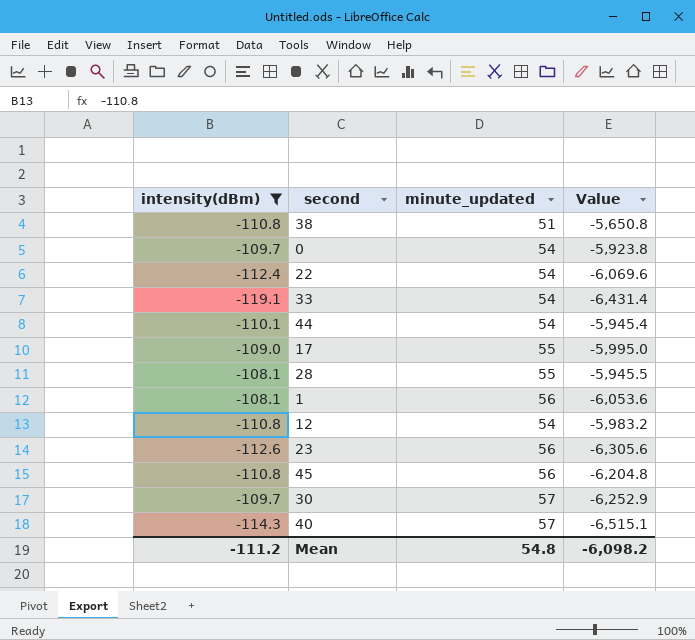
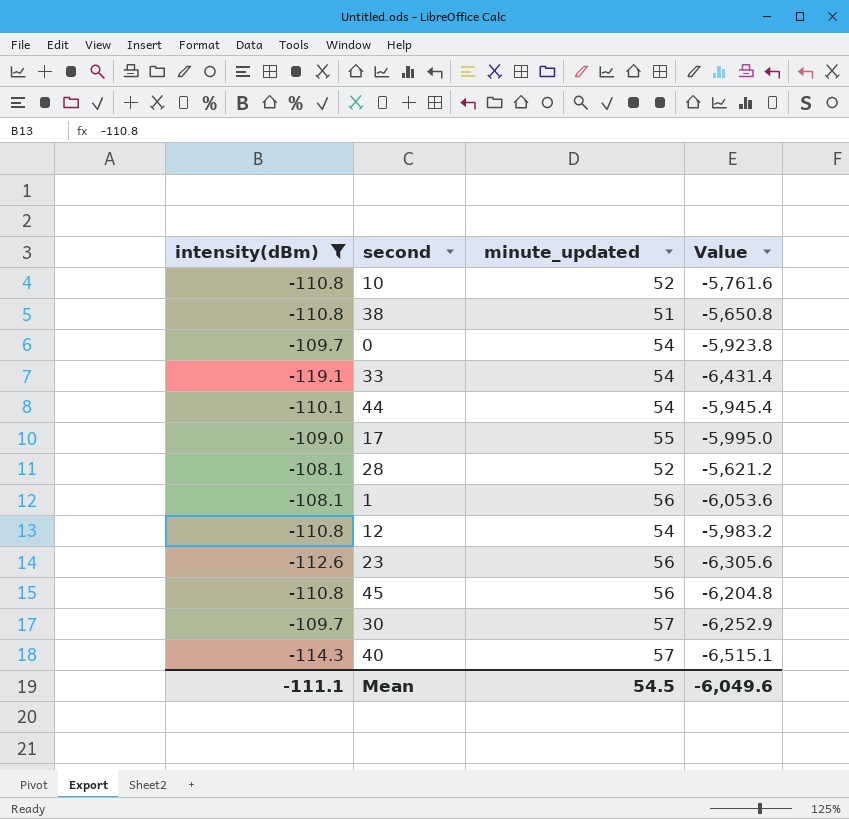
row 22: -112.4 | 54 | -6,069.6 -> none
row 10: none -> -110.8 | 52 | -5,761.6
28 | minute_updated: 55 -> 52
28 | Value: -5,945.5 -> -5,621.2
Mean | intensity(dBm): -111.2 -> -111.1
Mean | minute_updated: 54.8 -> 54.5
Mean | Value: -6,098.2 -> -6,049.6

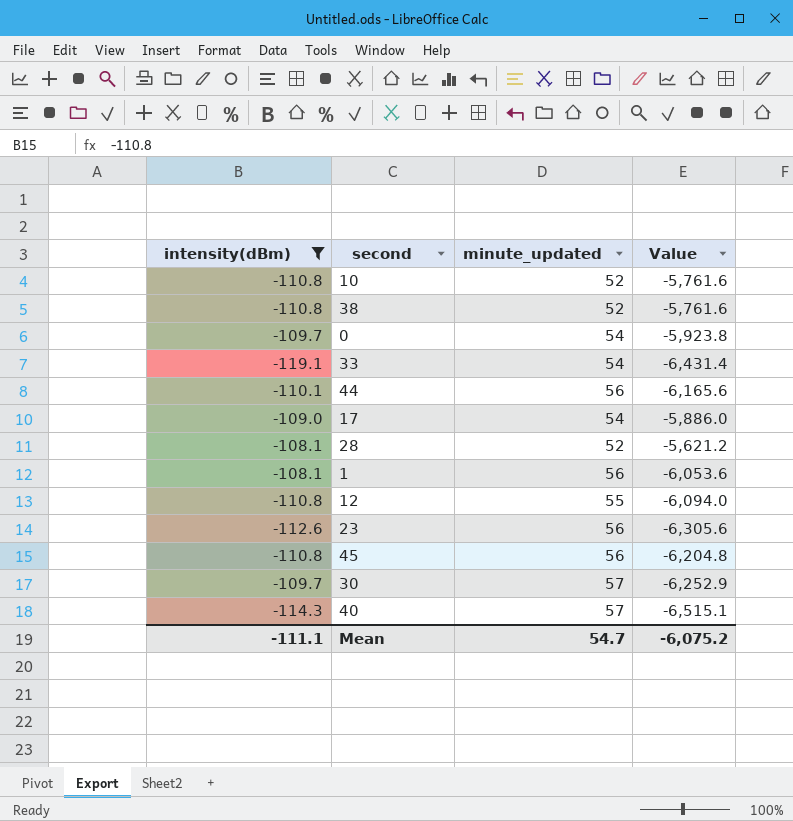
38 | minute_updated: 51 -> 52
38 | Value: -5,650.8 -> -5,761.6
44 | minute_updated: 54 -> 56
44 | Value: -5,945.4 -> -6,165.6
17 | minute_updated: 55 -> 54
17 | Value: -5,995.0 -> -5,886.0
12 | minute_updated: 54 -> 55
12 | Value: -5,983.2 -> -6,094.0
Mean | minute_updated: 54.5 -> 54.7
Mean | Value: -6,049.6 -> -6,075.2

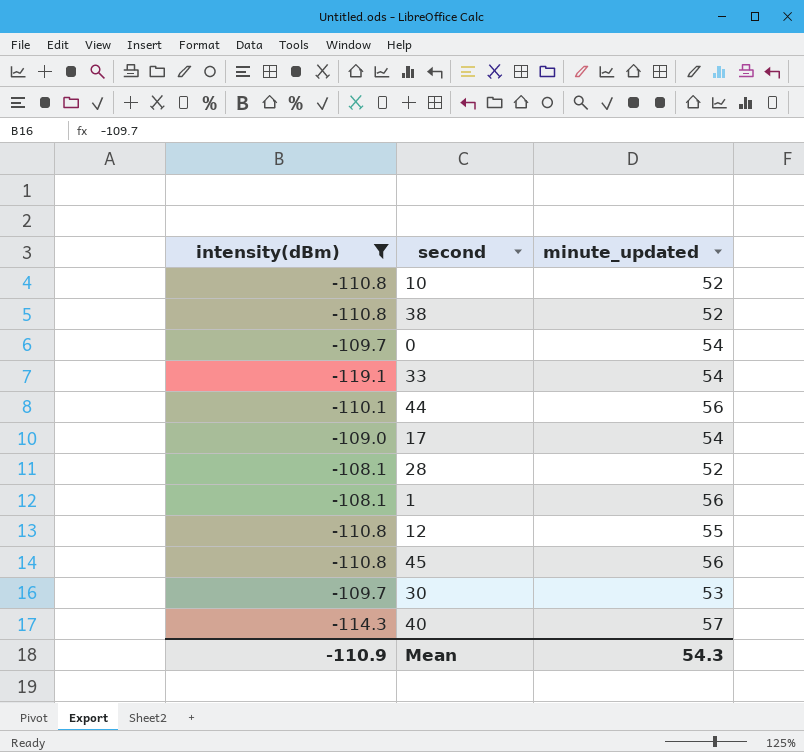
column Value | formula: [intensity(dBm)] * [minute_updated] -> none
row 23: -112.6 | 56 | -6,305.6 -> none
30 | minute_updated: 57 -> 53
Mean | intensity(dBm): -111.1 -> -110.9
Mean | minute_updated: 54.7 -> 54.3

